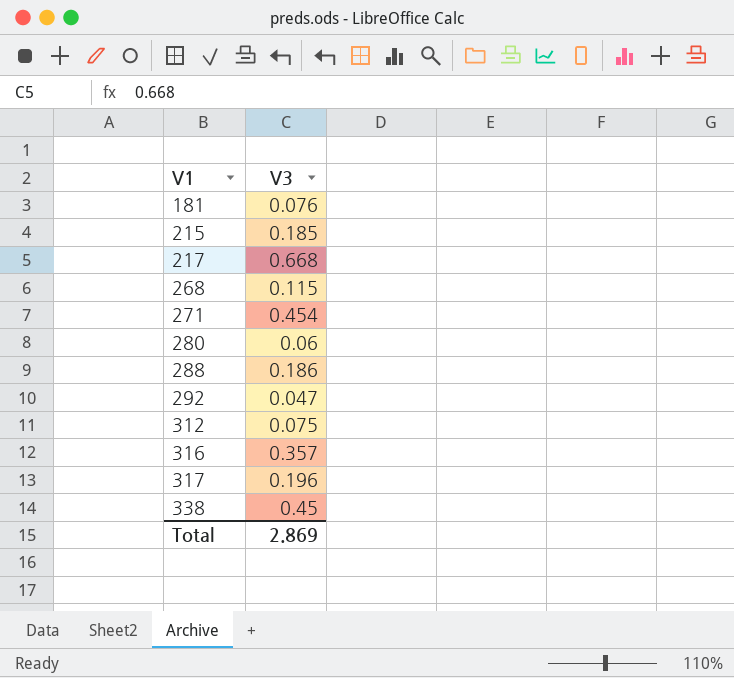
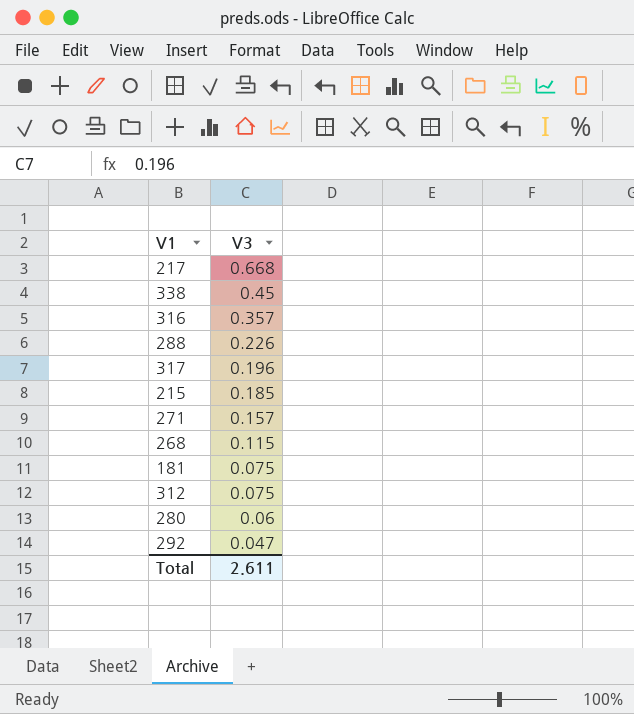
row order: V1 ascending -> V3 descending
288 | V3: 0.186 -> 0.226
271 | V3: 0.454 -> 0.157
181 | V3: 0.076 -> 0.075
Total | V3: 2.869 -> 2.611

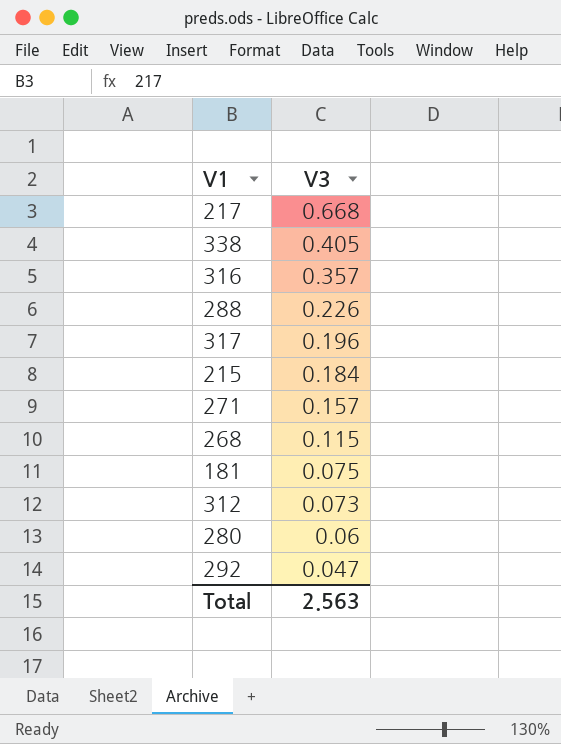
338 | V3: 0.45 -> 0.405
215 | V3: 0.185 -> 0.184
312 | V3: 0.075 -> 0.073
Total | V3: 2.611 -> 2.563

